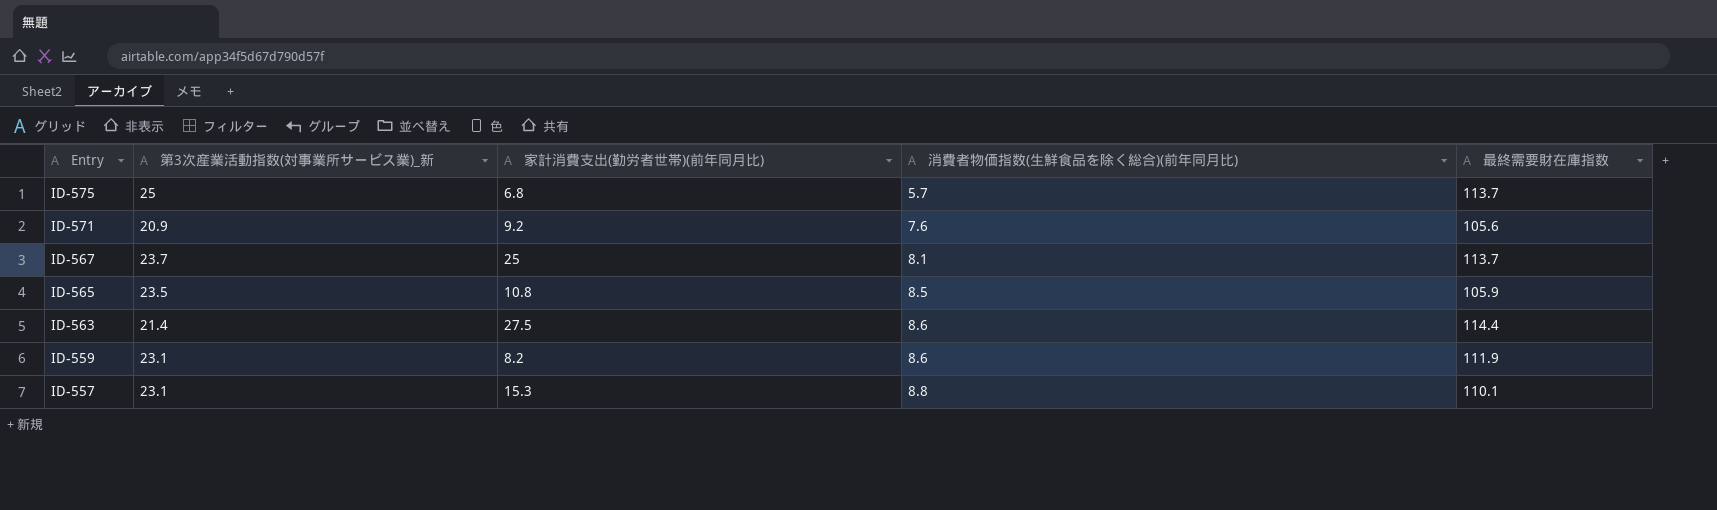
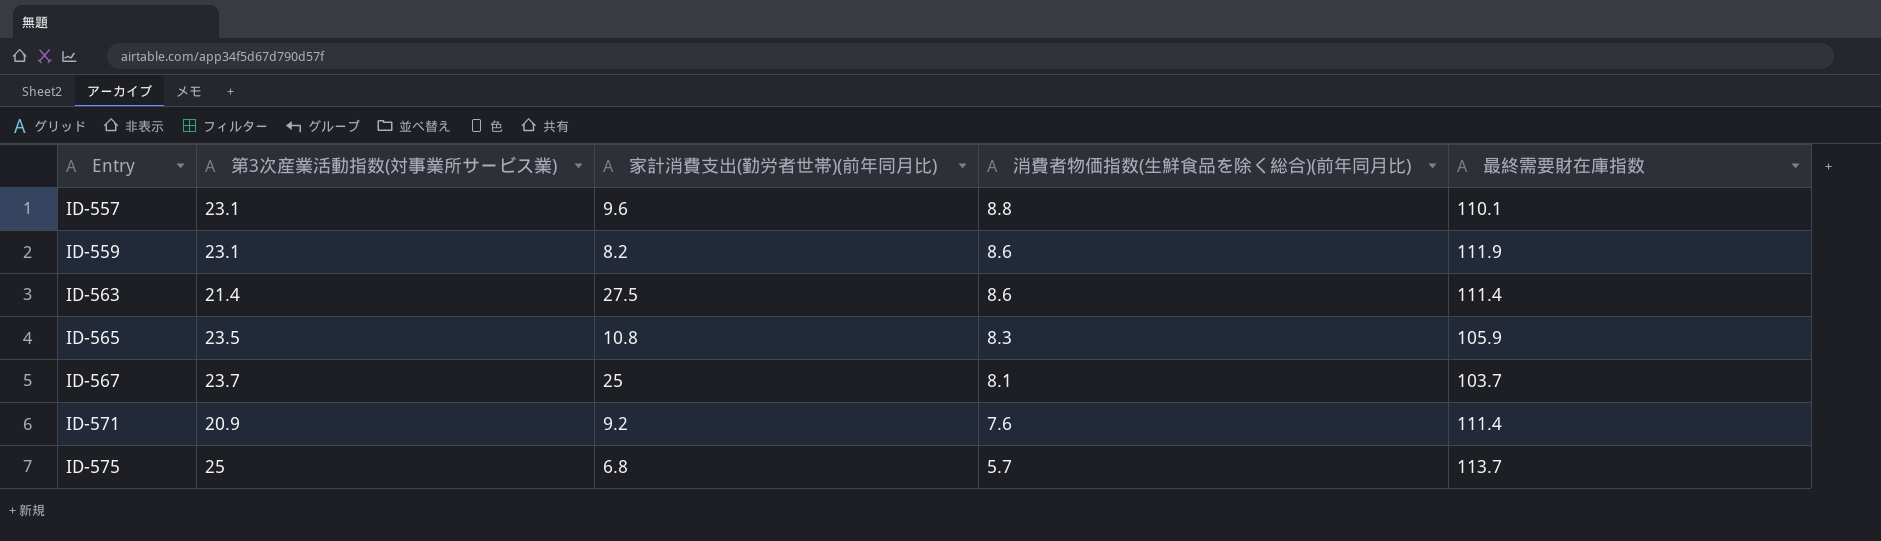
row order: Entry descending -> Entry ascending
column name: 第3次産業活動指数(対事業所サービス業)_新 -> 第3次産業活動指数(対事業所サービス業)
ID-557 | 家計消費支出(勤労者世帯)(前年同月比): 15.3 -> 9.6
ID-563 | 最終需要財在庫指数: 114.4 -> 111.4
ID-565 | 消費者物価指数(生鮮食品を除く総合)(前年同月比): 8.5 -> 8.3
ID-567 | 最終需要財在庫指数: 113.7 -> 103.7
ID-571 | 最終需要財在庫指数: 105.6 -> 111.4

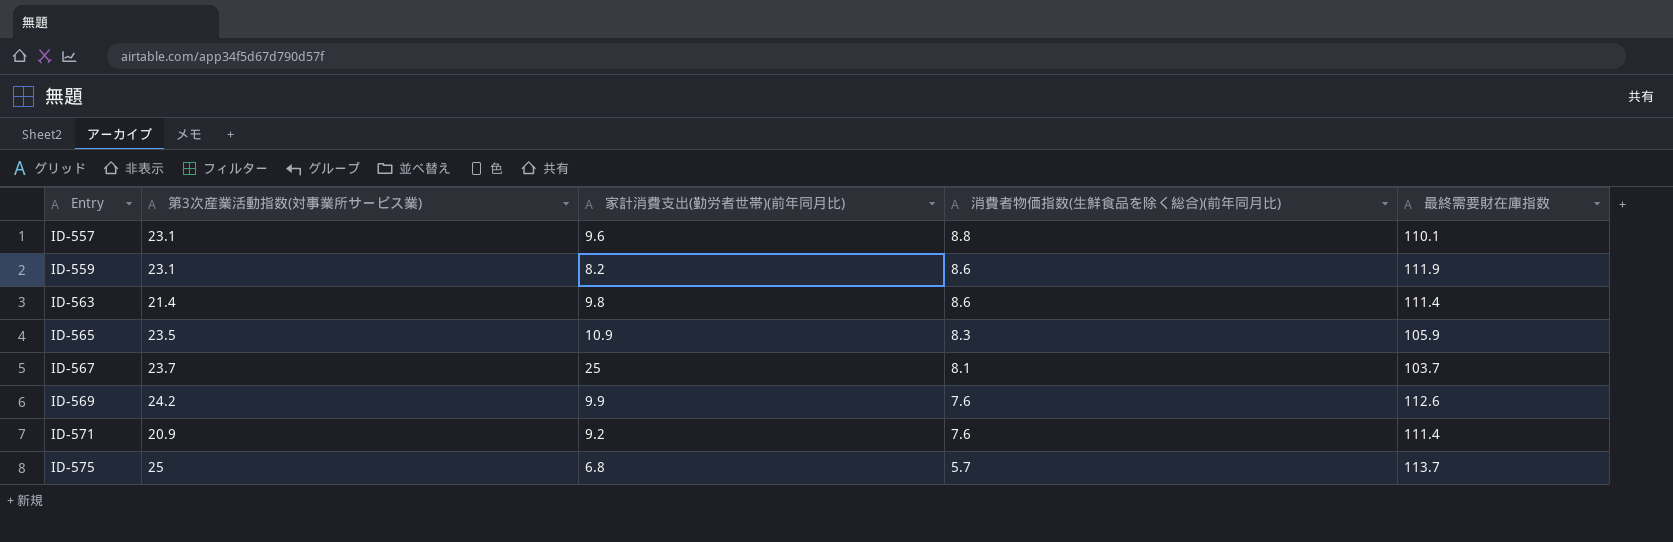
ID-563 | 家計消費支出(勤労者世帯)(前年同月比): 27.5 -> 9.8
ID-565 | 家計消費支出(勤労者世帯)(前年同月比): 10.8 -> 10.9
row ID-569: none -> 24.2 | 9.9 | 7.6 | 112.6

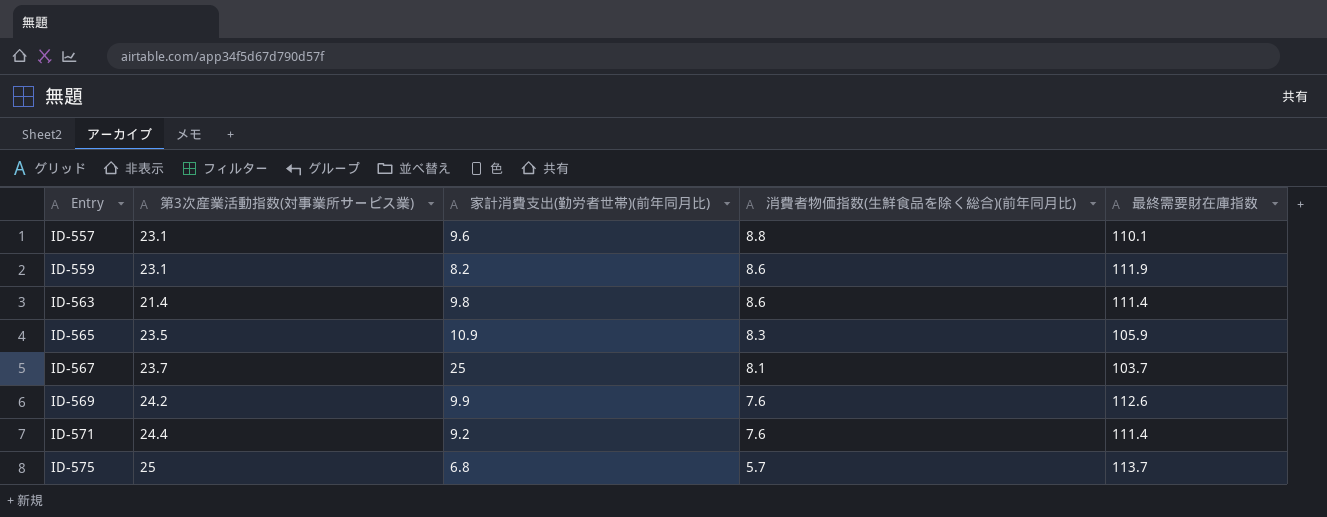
ID-571 | 第3次産業活動指数(対事業所サービス業): 20.9 -> 24.4

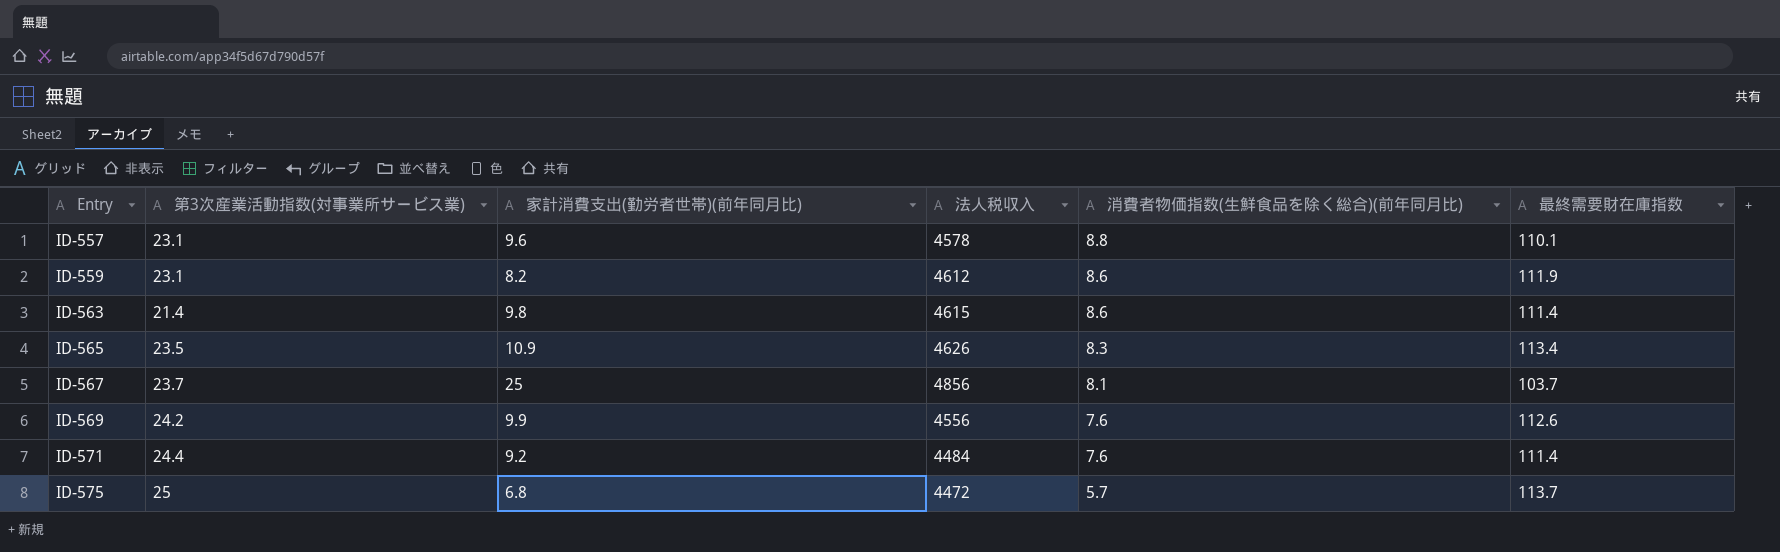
column 法人税収入 | position: none -> 4
ID-565 | 最終需要財在庫指数: 105.9 -> 113.4

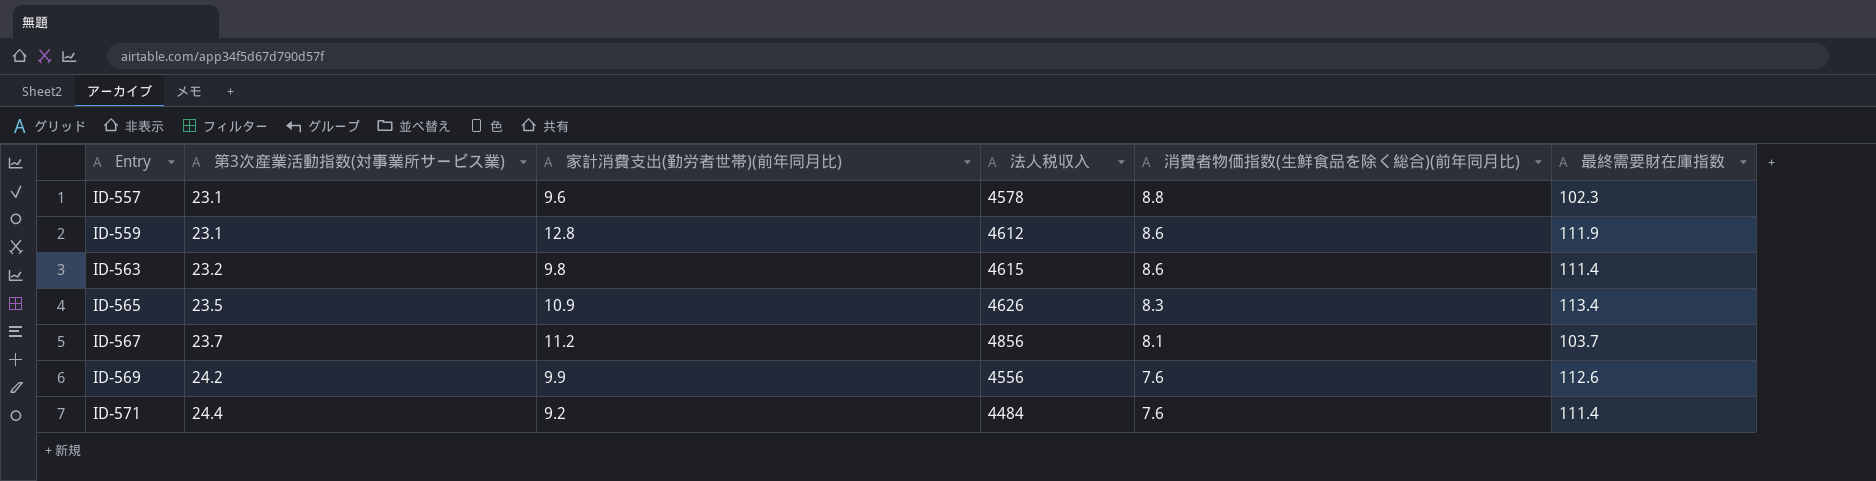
row ID-575: 25 | 6.8 | 4472 | 5.7 | 113.7 -> none
ID-557 | 最終需要財在庫指数: 110.1 -> 102.3
ID-559 | 家計消費支出(勤労者世帯)(前年同月比): 8.2 -> 12.8
ID-563 | 第3次産業活動指数(対事業所サービス業): 21.4 -> 23.2
ID-567 | 家計消費支出(勤労者世帯)(前年同月比): 25 -> 11.2

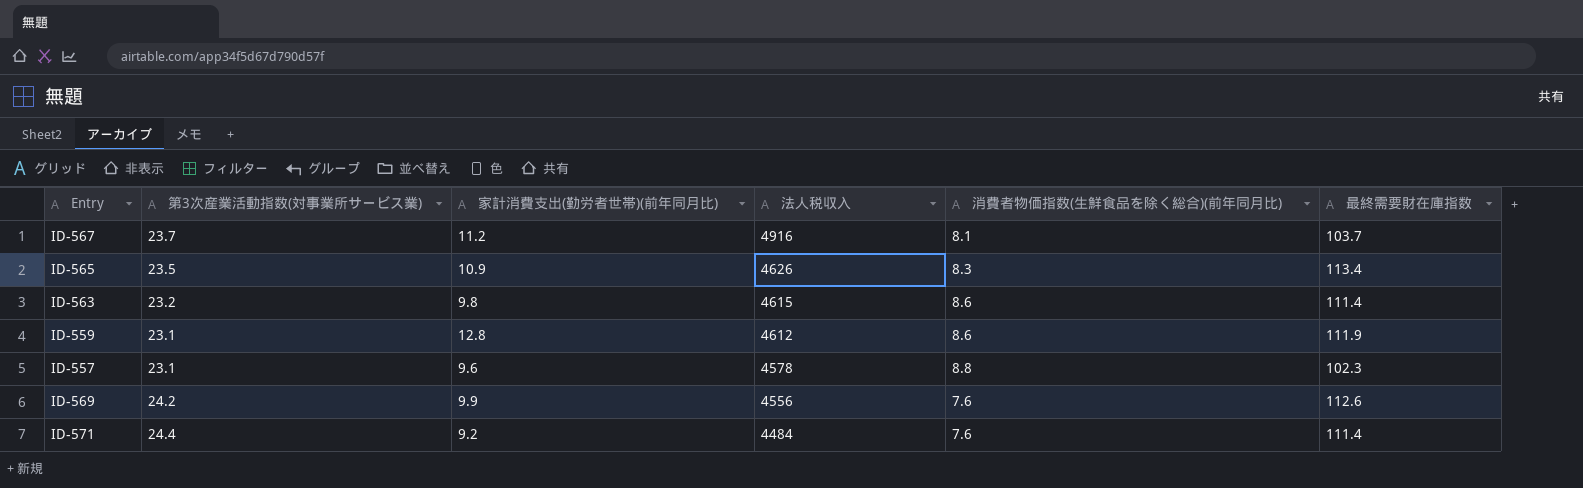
row order: Entry ascending -> 法人税収入 descending
ID-567 | 法人税収入: 4856 -> 4916

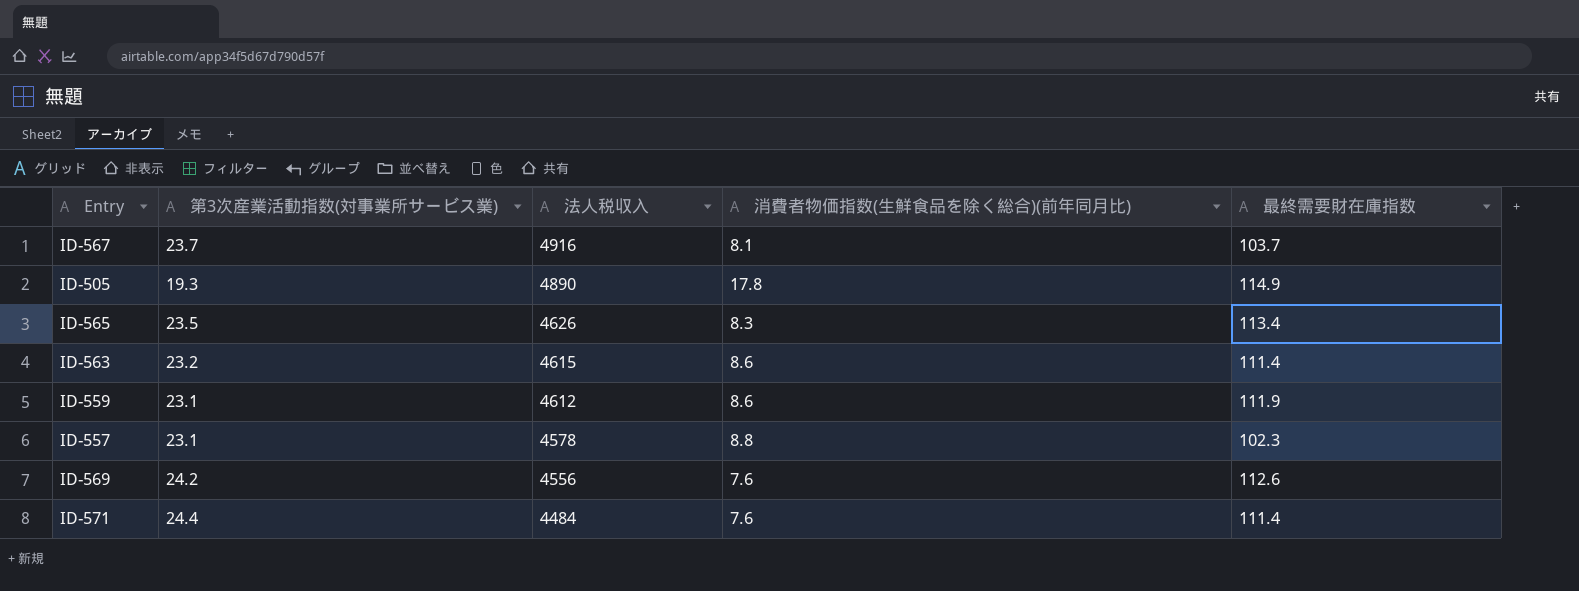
column 家計消費支出(勤労者世帯)(前年同月比) | position: 3 -> none
row ID-505: none -> 19.3 | 4890 | 17.8 | 114.9

